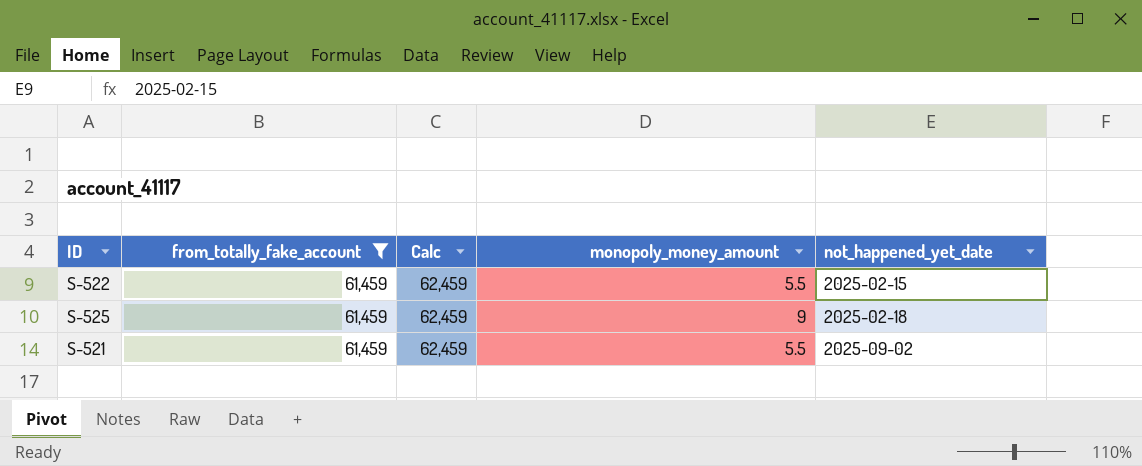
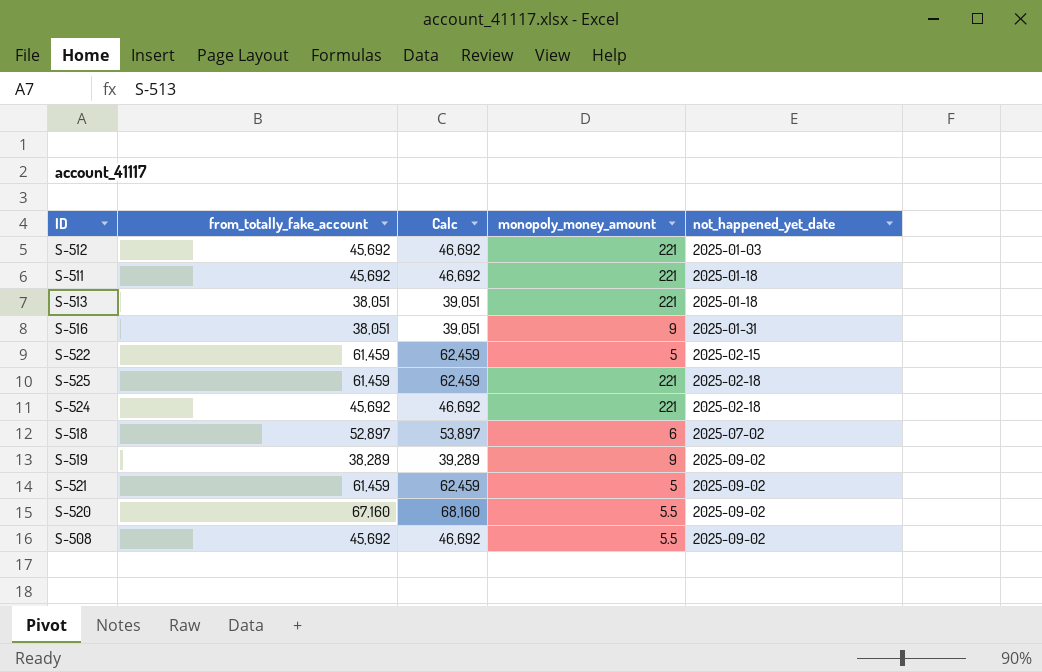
filter: from_totally_fake_account = 61,459 -> none
S-522 | monopoly_money_amount: 5.5 -> 5
S-525 | monopoly_money_amount: 9 -> 221
S-521 | monopoly_money_amount: 5.5 -> 5

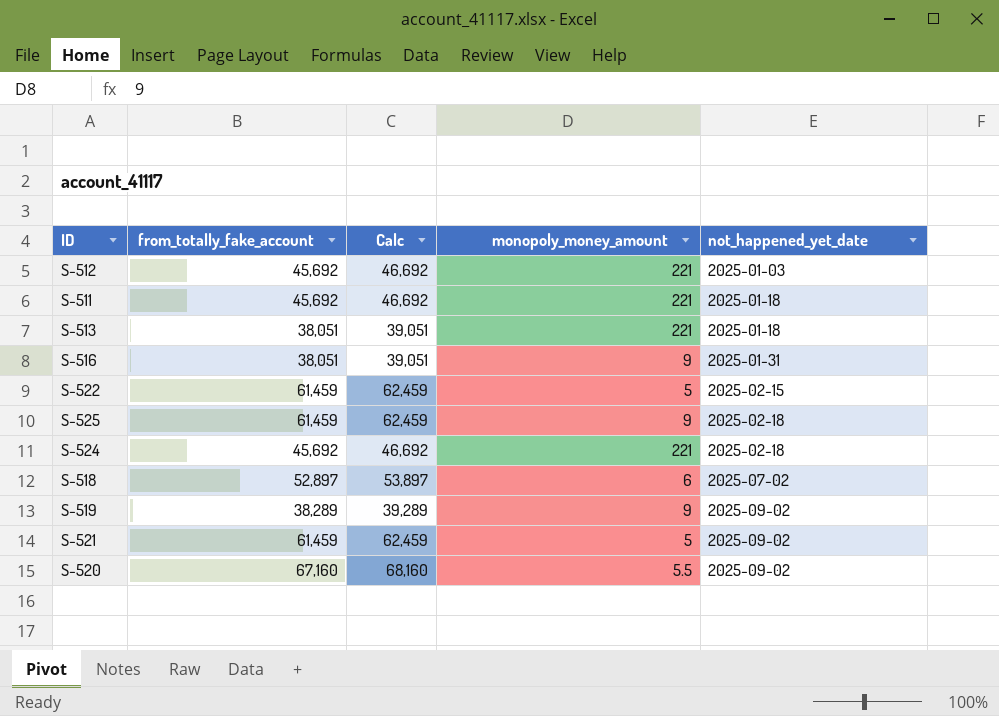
row S-508: 45,692 | 46,692 | 5.5 | 2025-09-02 -> none
S-525 | monopoly_money_amount: 221 -> 9

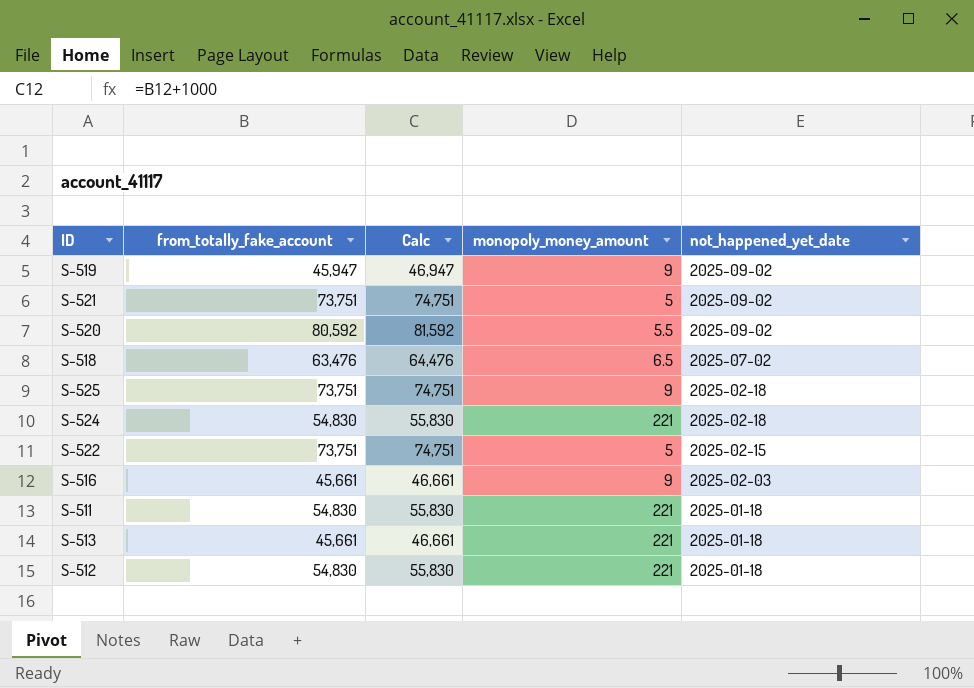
row order: not_happened_yet_date ascending -> not_happened_yet_date descending
S-519 | from_totally_fake_account: 38,289 -> 45,947
S-519 | Calc: 39,289 -> 46,947
S-521 | from_totally_fake_account: 61,459 -> 73,751
S-521 | Calc: 62,459 -> 74,751
S-520 | from_totally_fake_account: 67,160 -> 80,592
S-520 | Calc: 68,160 -> 81,592
S-518 | from_totally_fake_account: 52,897 -> 63,476
S-518 | Calc: 53,897 -> 64,476
S-518 | monopoly_money_amount: 6 -> 6.5
S-525 | from_totally_fake_account: 61,459 -> 73,751
S-525 | Calc: 62,459 -> 74,751
S-524 | from_totally_fake_account: 45,692 -> 54,830
S-524 | Calc: 46,692 -> 55,830
S-522 | from_totally_fake_account: 61,459 -> 73,751
S-522 | Calc: 62,459 -> 74,751
S-516 | from_totally_fake_account: 38,051 -> 45,661
S-516 | Calc: 39,051 -> 46,661
S-516 | not_happened_yet_date: 2025-01-31 -> 2025-02-03
S-511 | from_totally_fake_account: 45,692 -> 54,830
S-511 | Calc: 46,692 -> 55,830
S-513 | from_totally_fake_account: 38,051 -> 45,661
S-513 | Calc: 39,051 -> 46,661
S-512 | from_totally_fake_account: 45,692 -> 54,830
S-512 | Calc: 46,692 -> 55,830
S-512 | not_happened_yet_date: 2025-01-03 -> 2025-01-18

